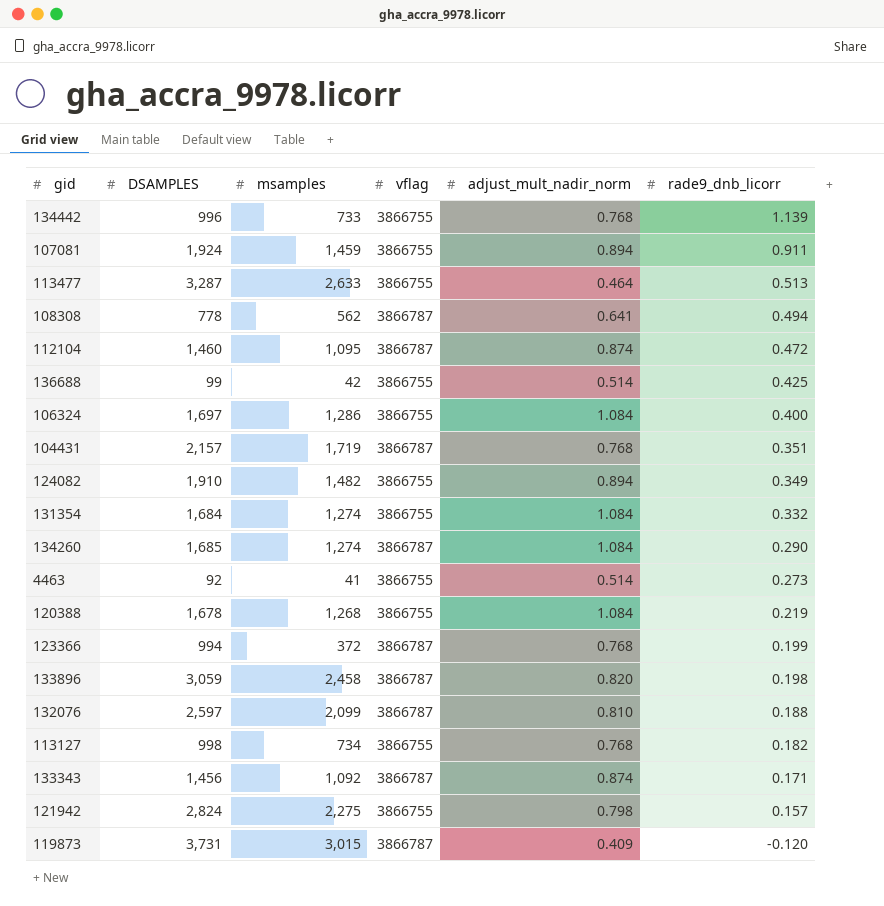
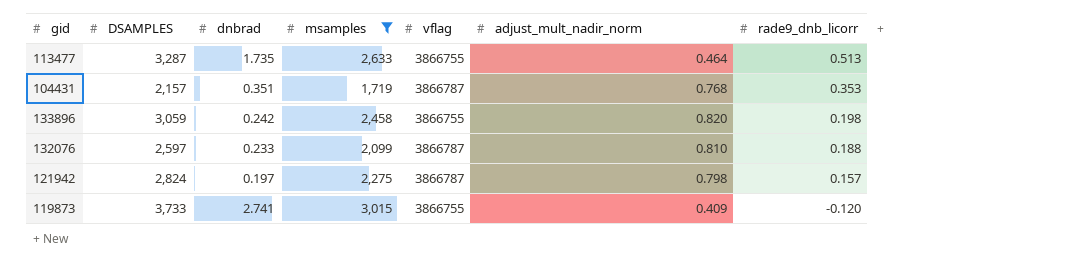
filter: none -> msamples >= 1,719
column dnbrad | position: none -> 3
104431 | rade9_dnb_licorr: 0.351 -> 0.353
133896 | vflag: 3866787 -> 3866755
121942 | vflag: 3866755 -> 3866787
119873 | DSAMPLES: 3,731 -> 3,733
119873 | vflag: 3866787 -> 3866755

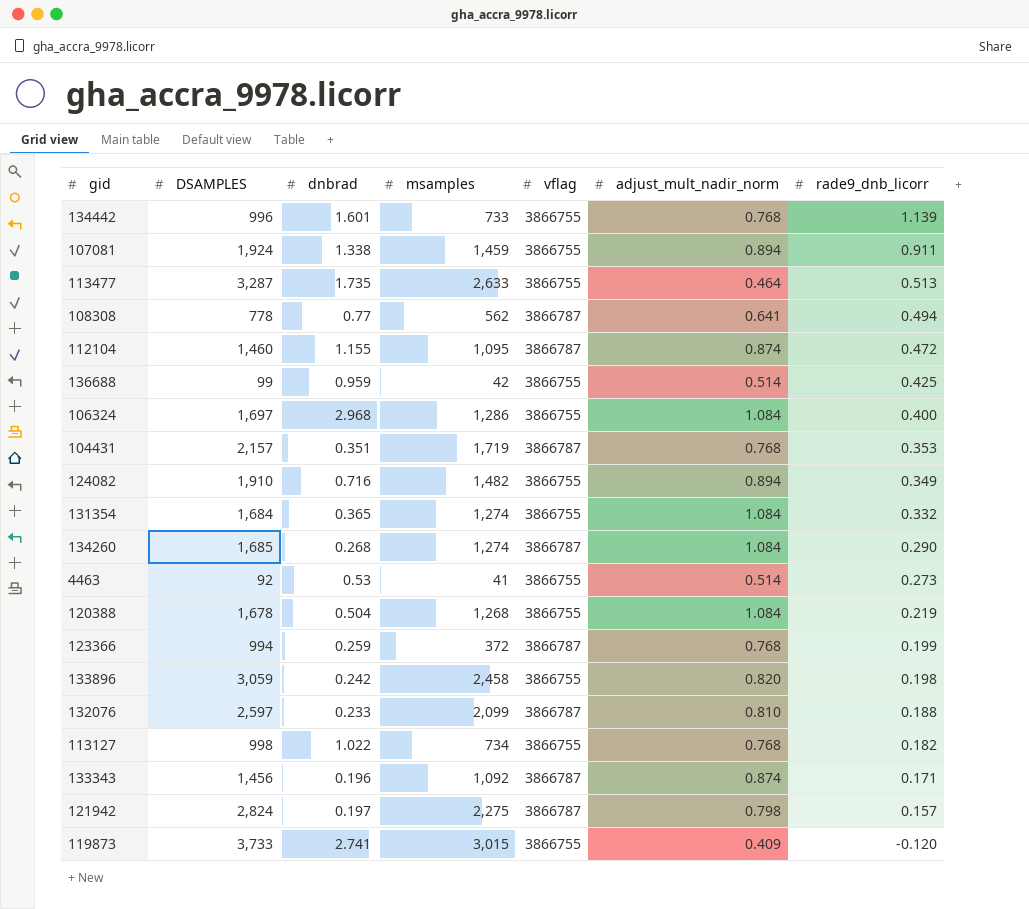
filter: msamples >= 1,719 -> none

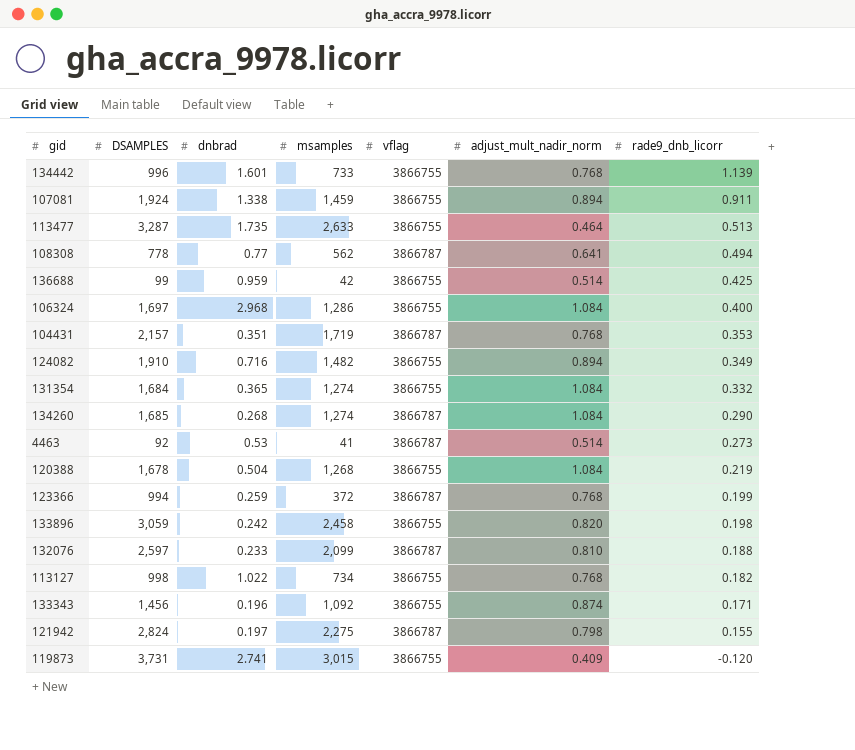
row 112104: 1,460 | 1.155 | 1,095 | 3866787 | 0.874 | 0.472 -> none
4463 | vflag: 3866755 -> 3866787
133343 | vflag: 3866787 -> 3866755
121942 | rade9_dnb_licorr: 0.157 -> 0.155
119873 | DSAMPLES: 3,733 -> 3,731

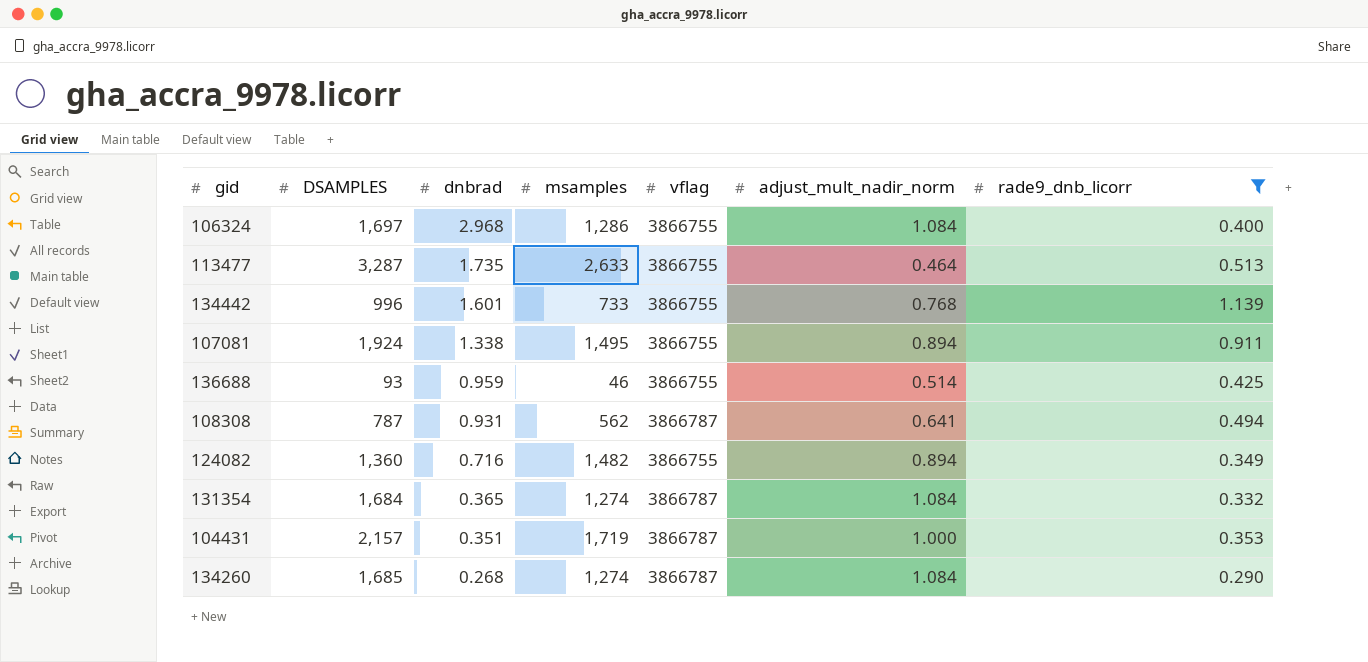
filter: none -> rade9_dnb_licorr >= 0.290
row order: rade9_dnb_licorr descending -> dnbrad descending
107081 | msamples: 1,459 -> 1,495
136688 | DSAMPLES: 99 -> 93
136688 | msamples: 42 -> 46
108308 | DSAMPLES: 778 -> 787
108308 | dnbrad: 0.77 -> 0.931
124082 | DSAMPLES: 1,910 -> 1,360
131354 | vflag: 3866755 -> 3866787
104431 | adjust_mult_nadir_norm: 0.768 -> 1.000

